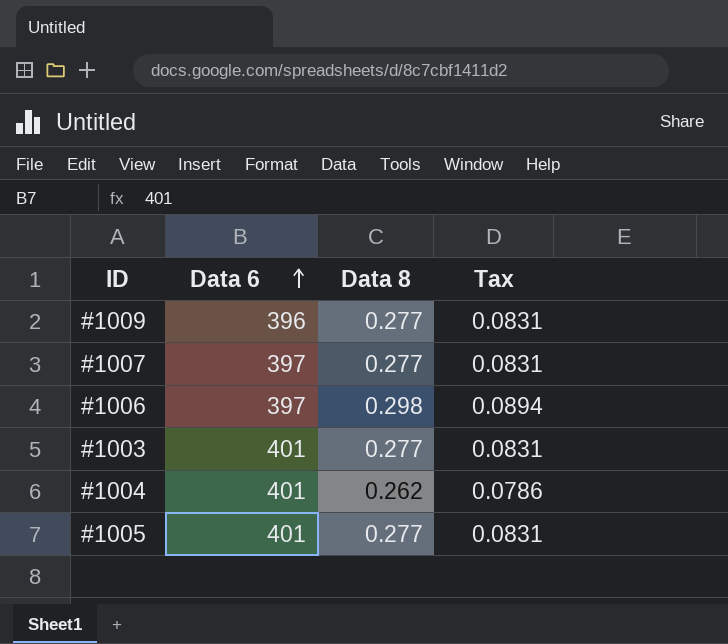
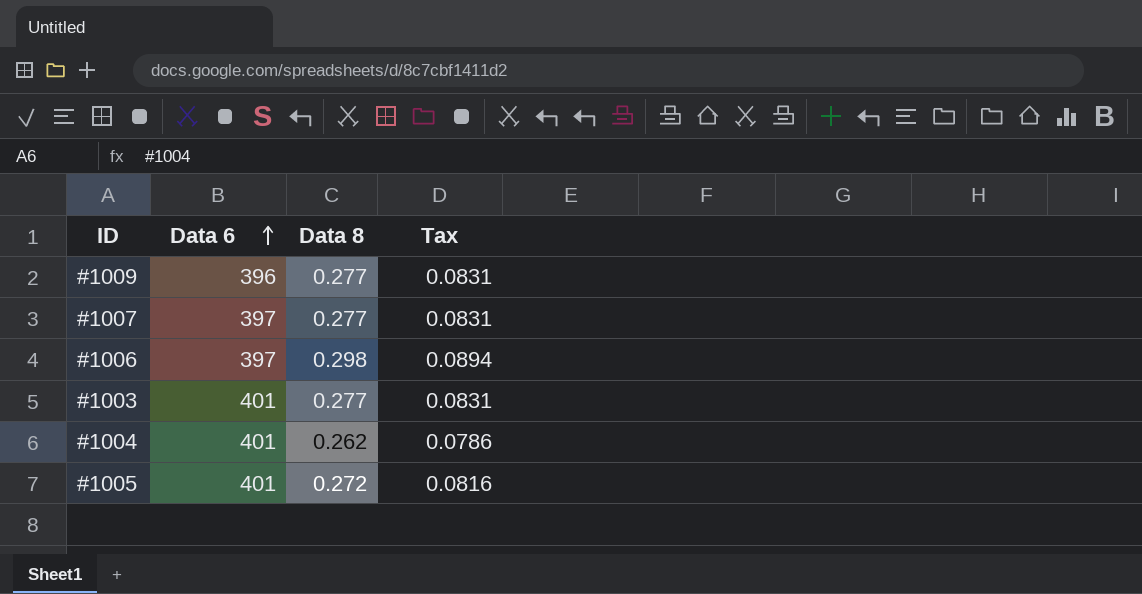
#1005 | Data 8: 0.277 -> 0.272
#1005 | Tax: 0.0831 -> 0.0816

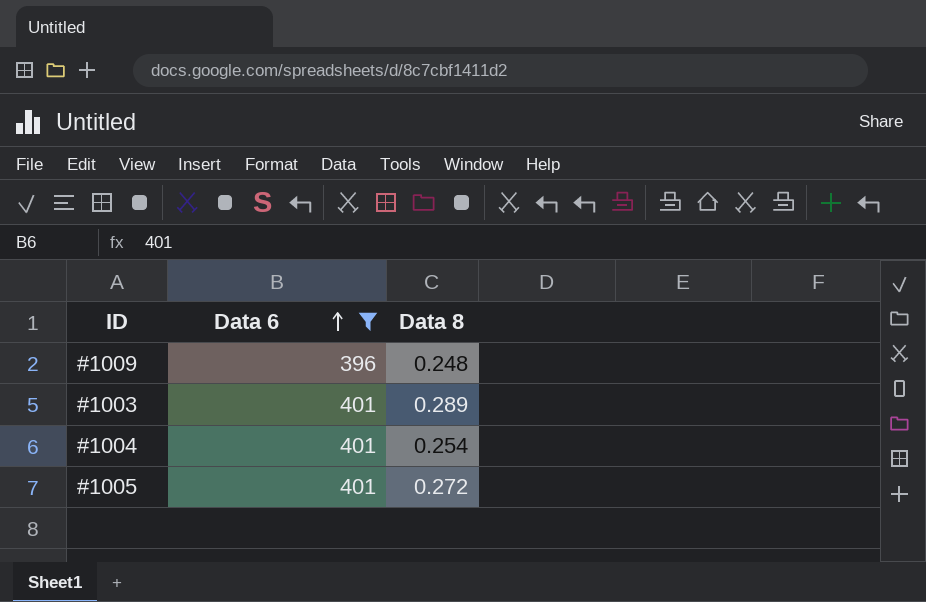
filter: none -> Data 6 != 397
column Tax | formula: [Data 8] * 0.3 -> none
#1009 | Data 8: 0.277 -> 0.248
#1003 | Data 8: 0.277 -> 0.289
#1004 | Data 8: 0.262 -> 0.254

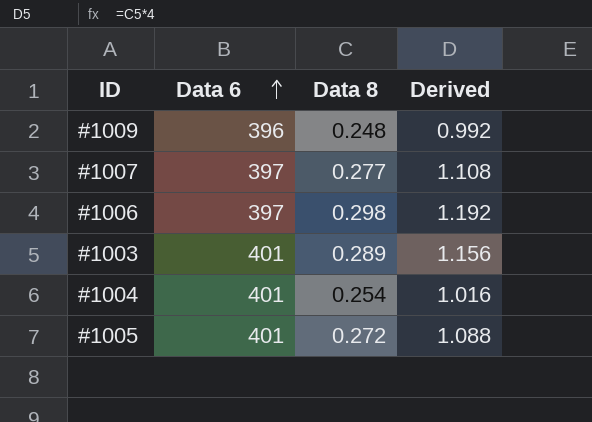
filter: Data 6 != 397 -> none
column Derived | formula: none -> [Data 8] * 4

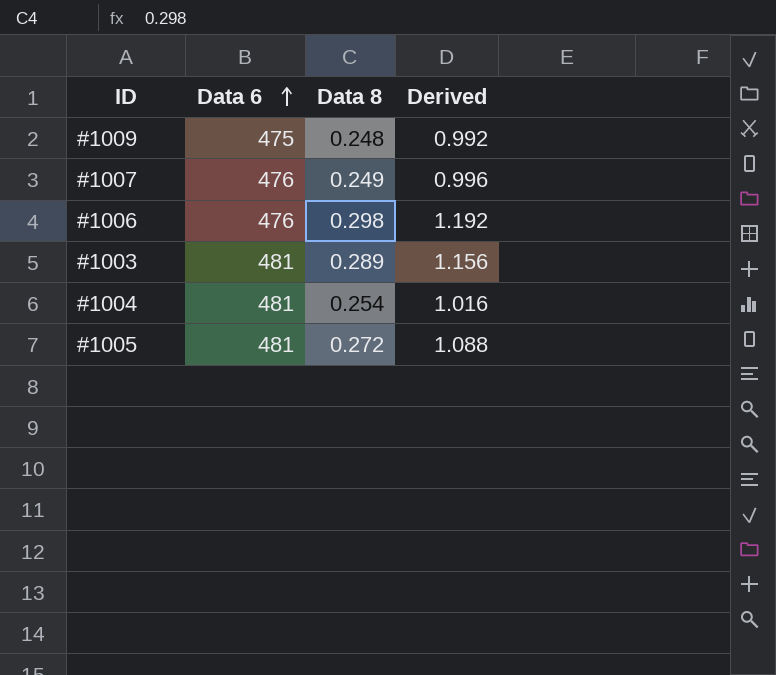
#1009 | Data 6: 396 -> 475
#1007 | Data 6: 397 -> 476
#1007 | Data 8: 0.277 -> 0.249
#1007 | Derived: 1.108 -> 0.996
#1006 | Data 6: 397 -> 476
#1003 | Data 6: 401 -> 481
#1004 | Data 6: 401 -> 481
#1005 | Data 6: 401 -> 481

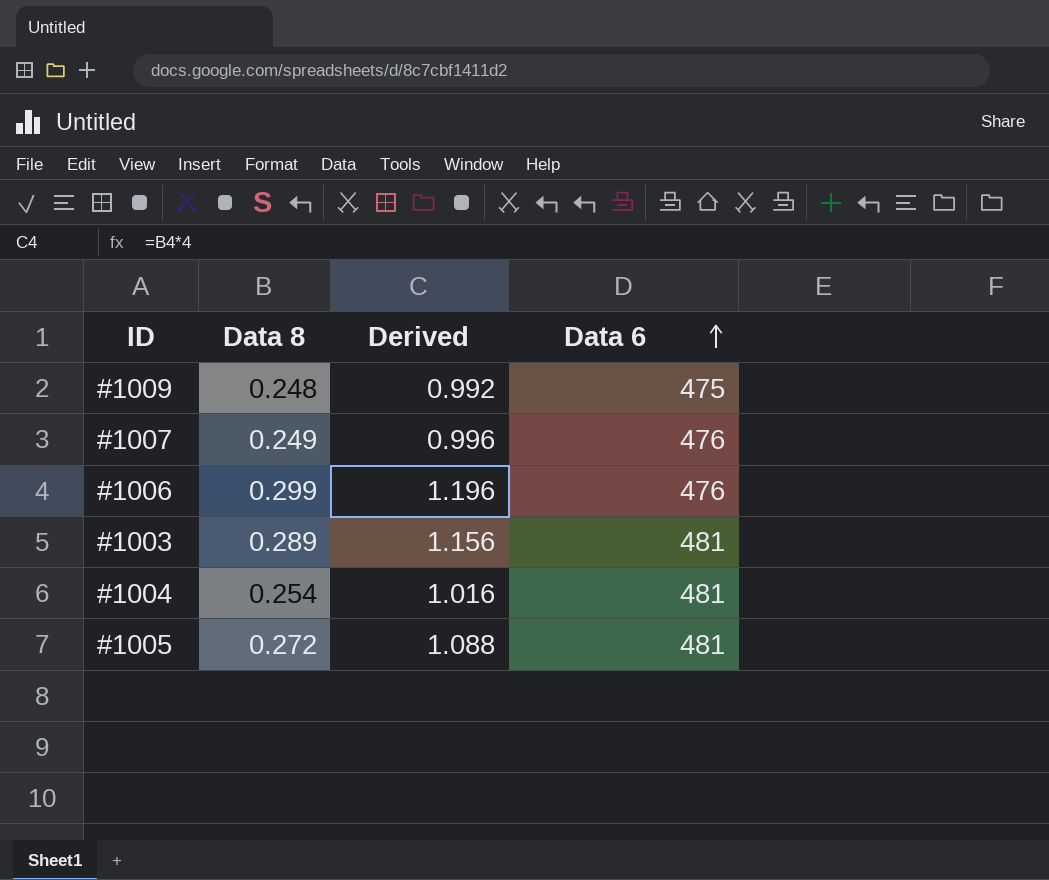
column Data 6 | position: 2 -> 4
#1006 | Data 8: 0.298 -> 0.299
#1006 | Derived: 1.192 -> 1.196

